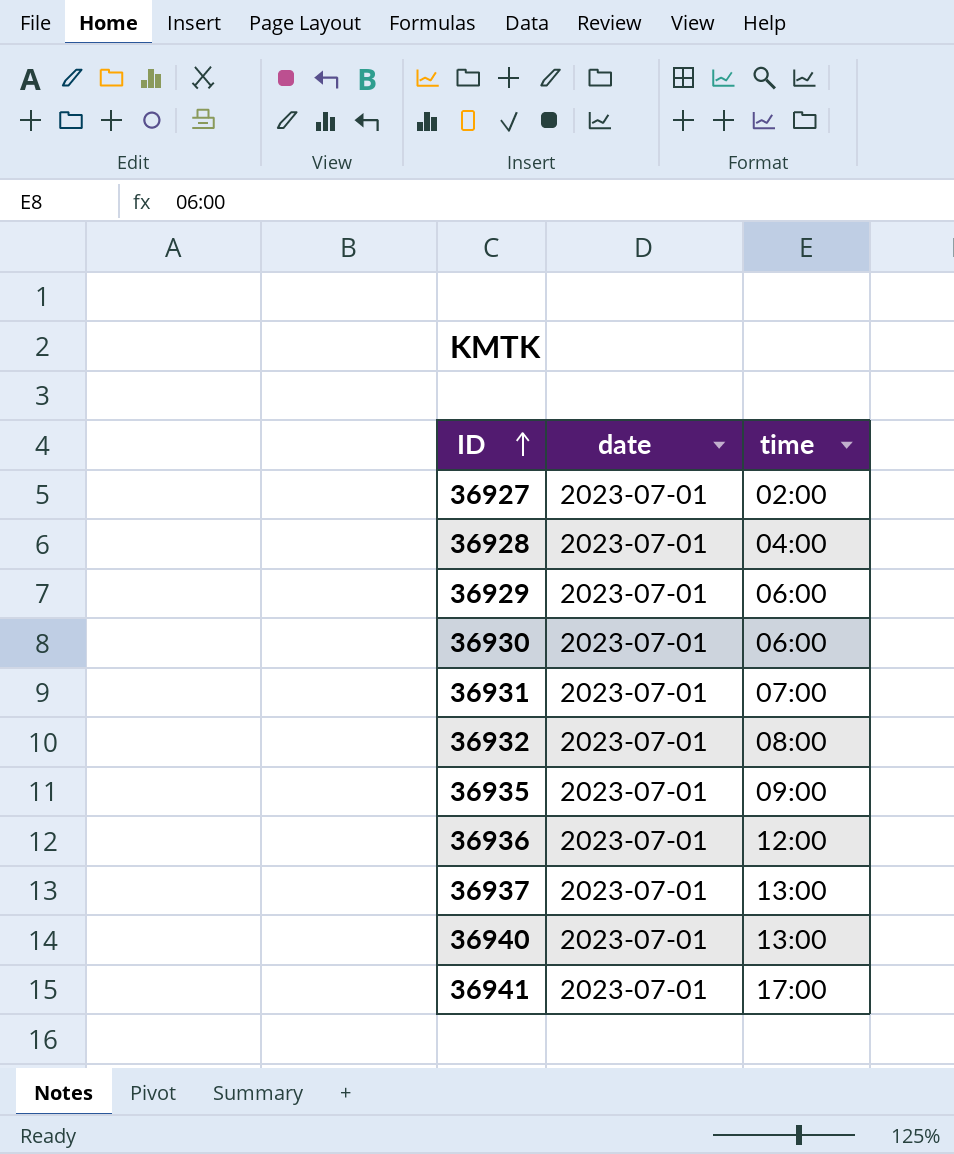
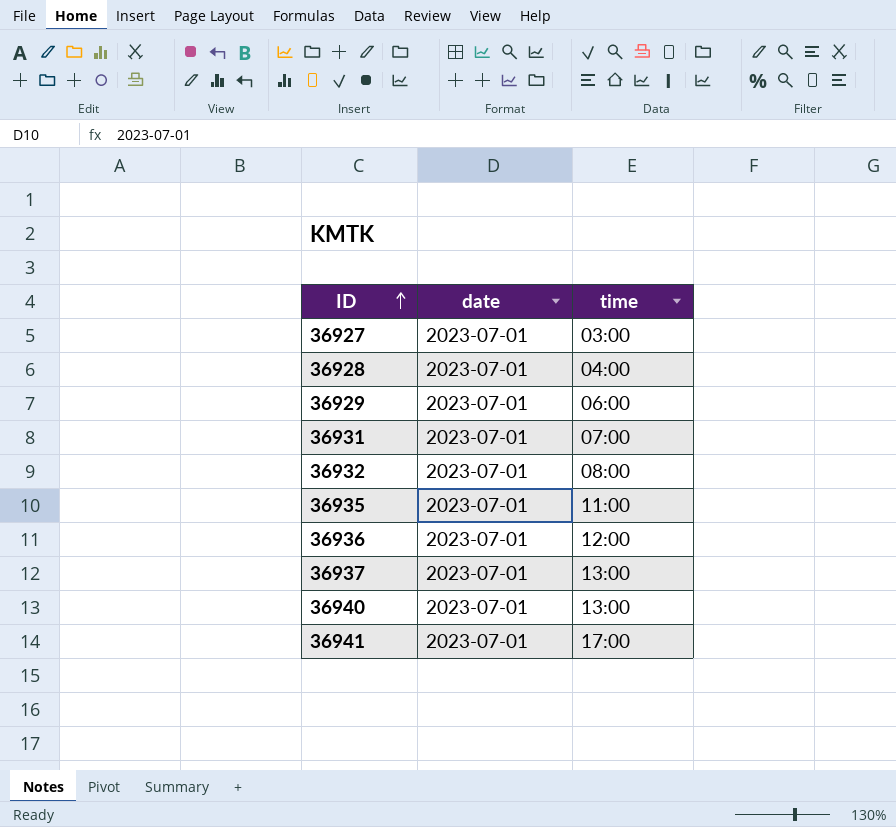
row 36930: 2023-07-01 | 06:00 -> none
36927 | time: 02:00 -> 03:00
36935 | time: 09:00 -> 11:00

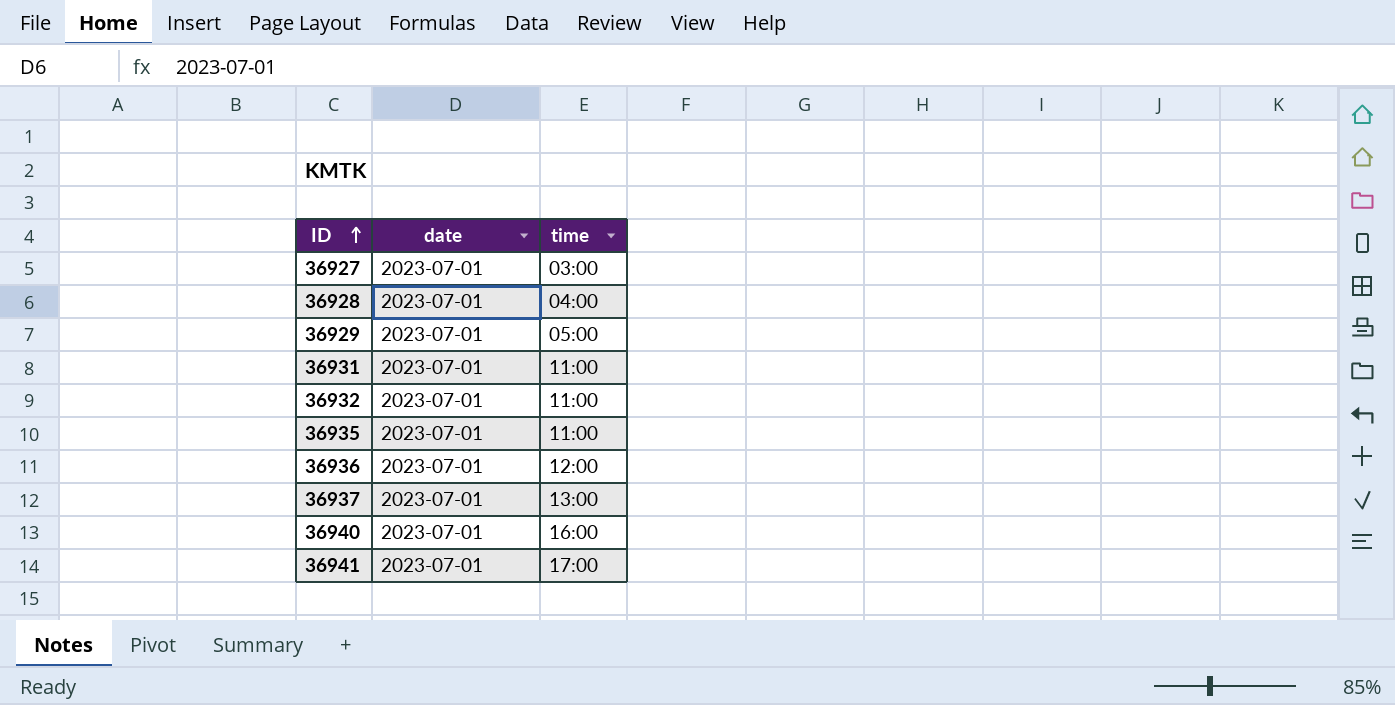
36929 | time: 06:00 -> 05:00
36931 | time: 07:00 -> 11:00
36932 | time: 08:00 -> 11:00
36940 | time: 13:00 -> 16:00

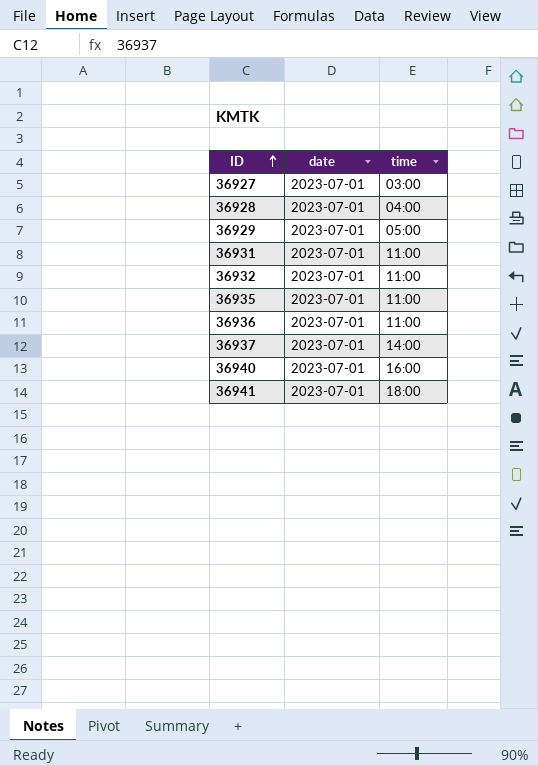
36936 | time: 12:00 -> 11:00
36937 | time: 13:00 -> 14:00
36941 | time: 17:00 -> 18:00

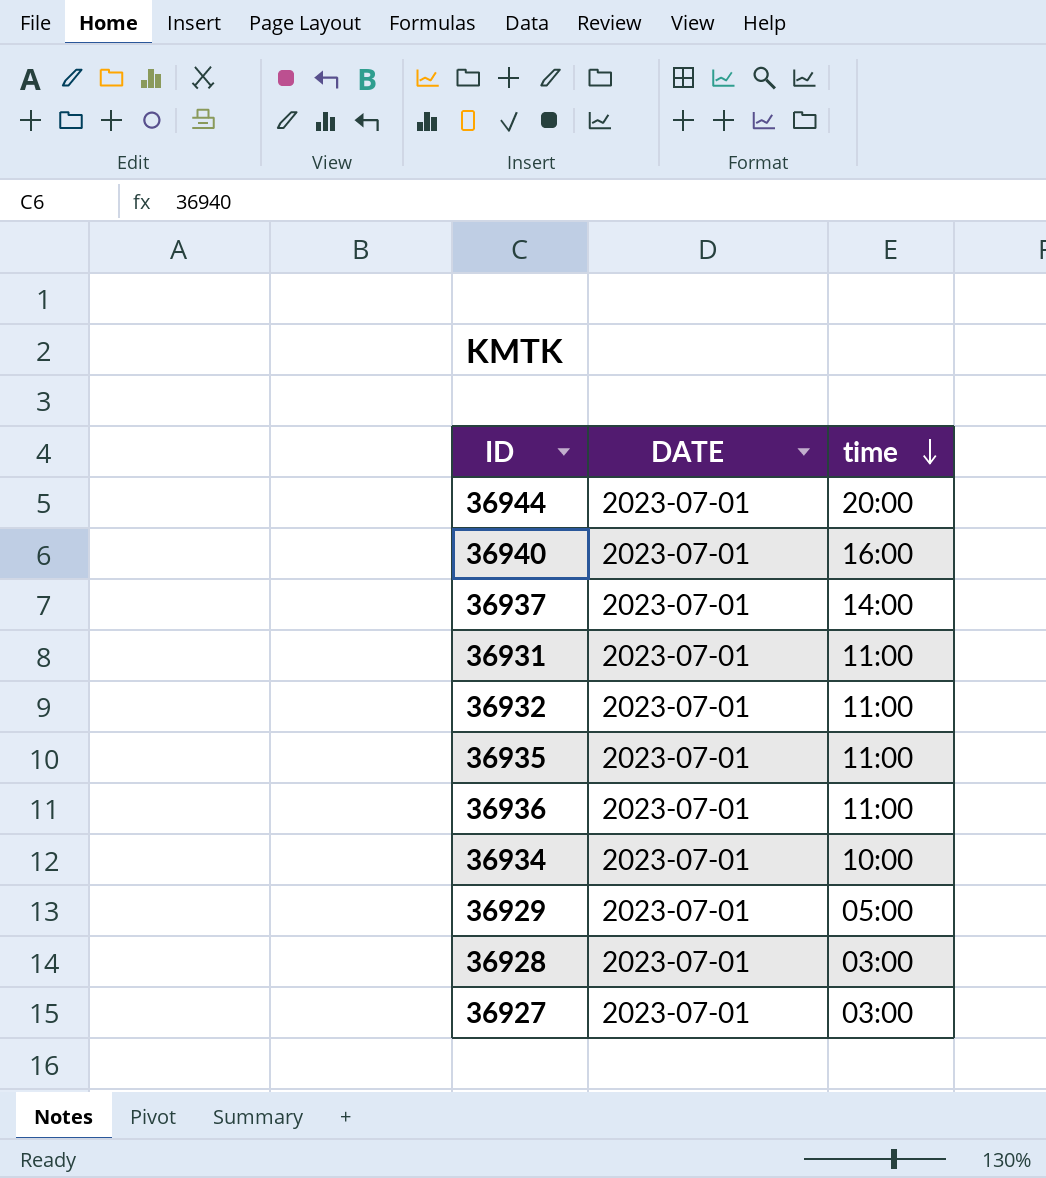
row order: ID ascending -> time descending
column name: date -> DATE
row 36941: 2023-07-01 | 18:00 -> none
row 36944: none -> 2023-07-01 | 20:00
row 36934: none -> 2023-07-01 | 10:00
36928 | time: 04:00 -> 03:00

